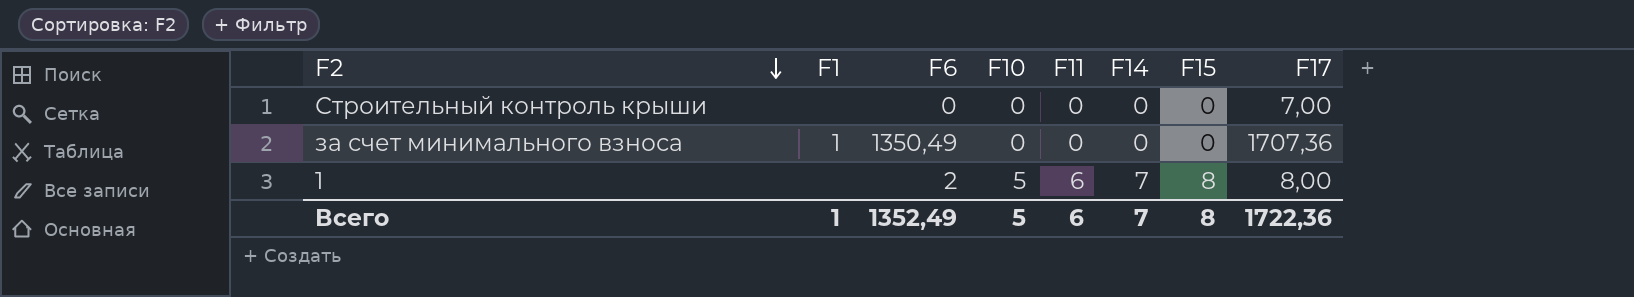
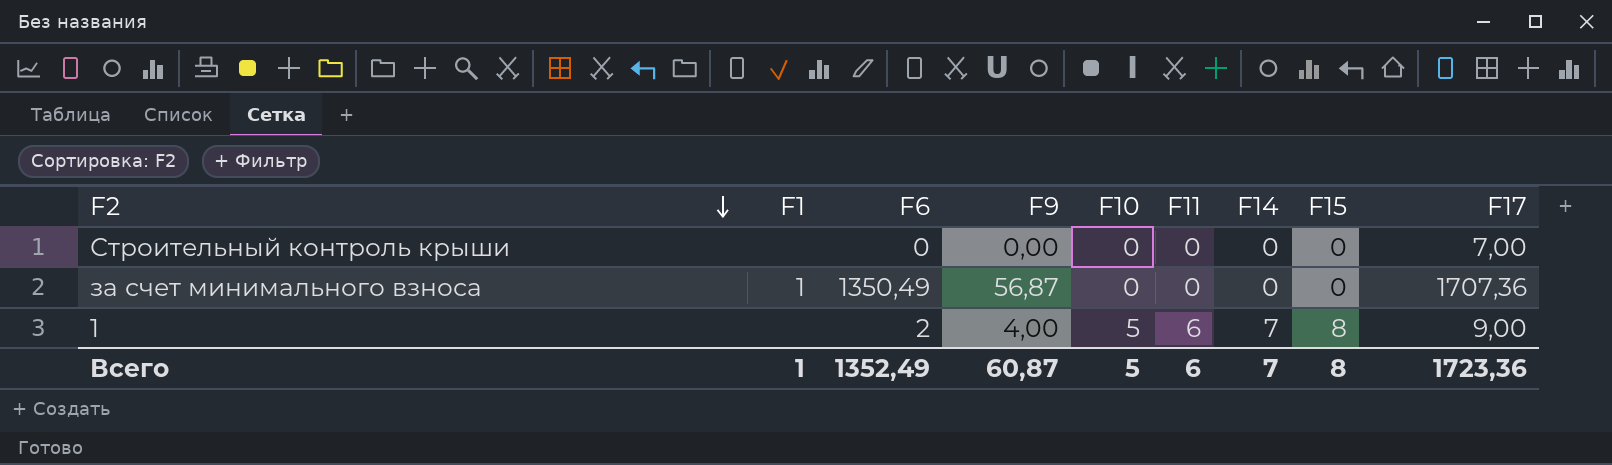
column F9 | position: none -> 4
1 | F17: 8,00 -> 9,00
Всего | F17: 1722,36 -> 1723,36

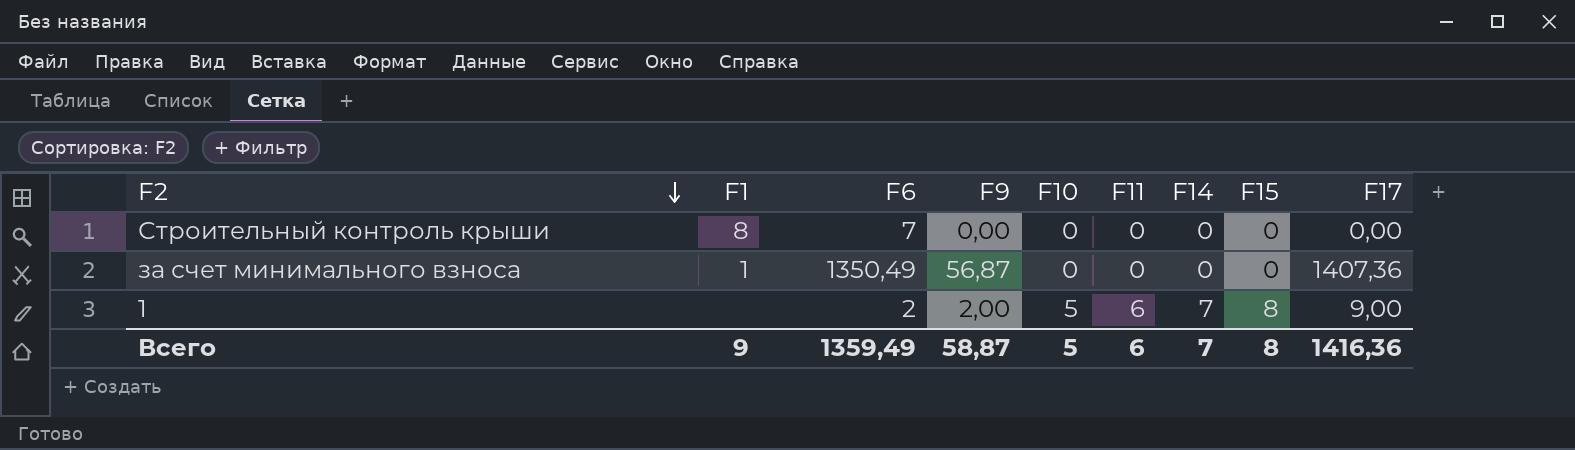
Строительный контроль крыши | F1: none -> 8
Строительный контроль крыши | F6: 0 -> 7
Строительный контроль крыши | F17: 7,00 -> 0,00
за счет минимального взноса | F17: 1707,36 -> 1407,36
1 | F9: 4,00 -> 2,00
Всего | F1: 1 -> 9
Всего | F6: 1352,49 -> 1359,49
Всего | F9: 60,87 -> 58,87
Всего | F17: 1723,36 -> 1416,36

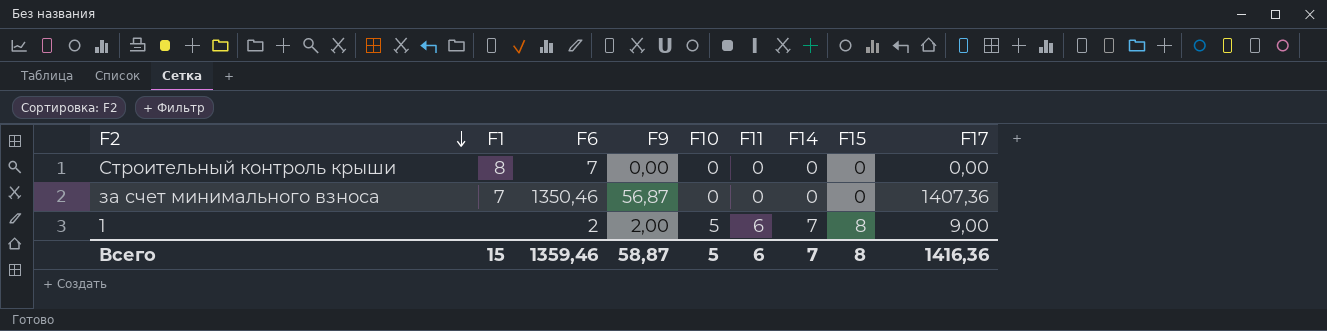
за счет минимального взноса | F1: 1 -> 7
за счет минимального взноса | F6: 1350,49 -> 1350,46
Всего | F1: 9 -> 15
Всего | F6: 1359,49 -> 1359,46

